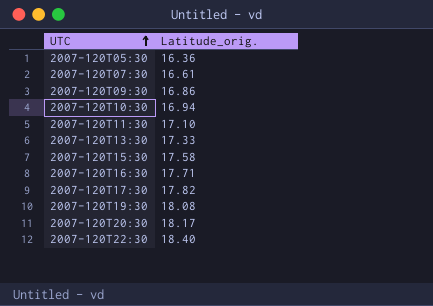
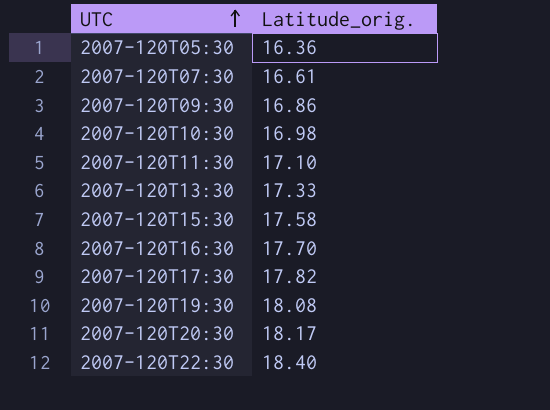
2007-120T10:30 | Latitude_orig.: 16.94 -> 16.98
2007-120T16:30 | Latitude_orig.: 17.71 -> 17.70

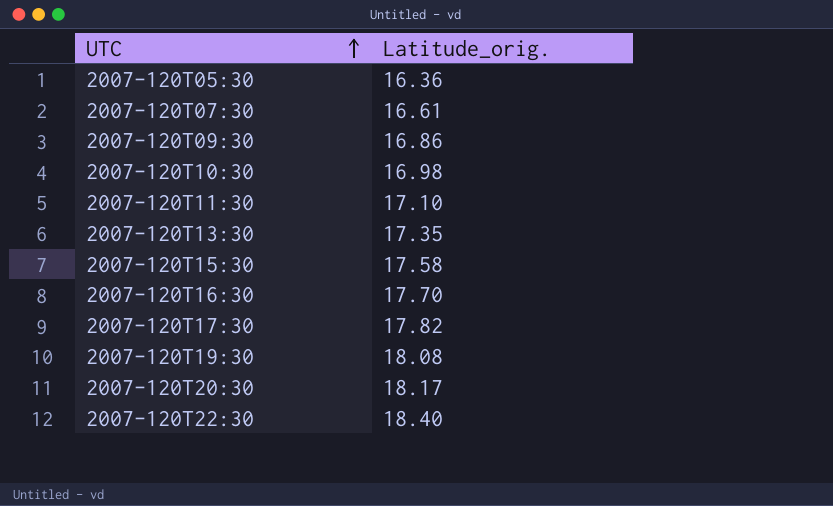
2007-120T13:30 | Latitude_orig.: 17.33 -> 17.35

